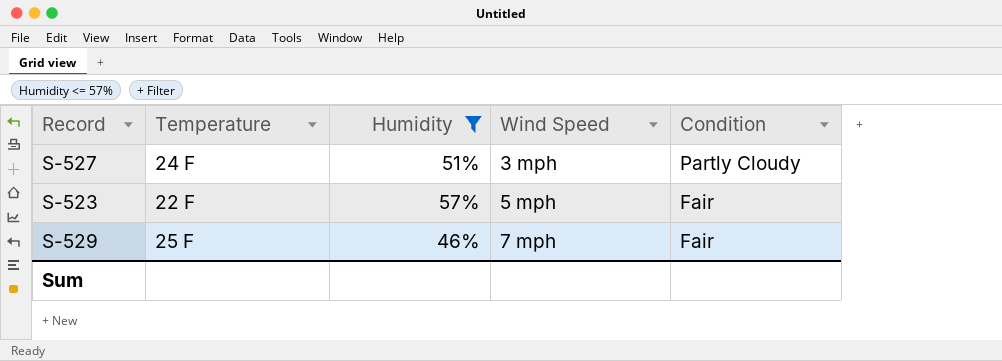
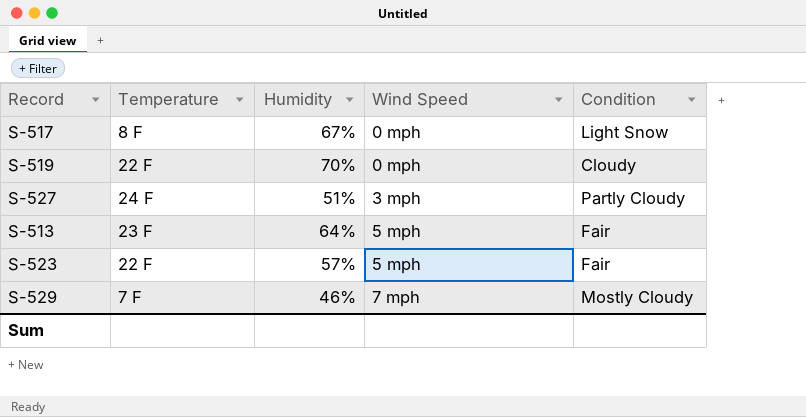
filter: Humidity <= 57% -> none
S-529 | Temperature: 25 F -> 7 F
S-529 | Condition: Fair -> Mostly Cloudy

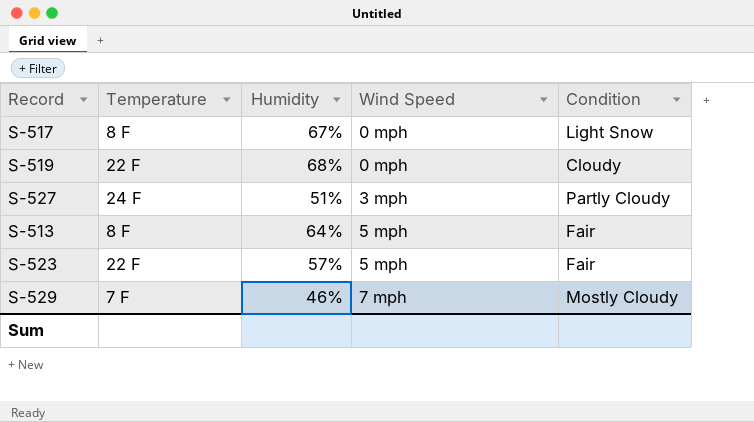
S-519 | Humidity: 70% -> 68%
S-513 | Temperature: 23 F -> 8 F

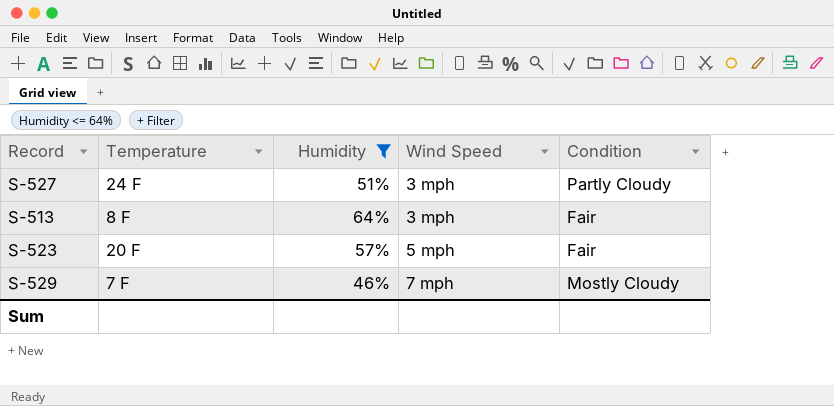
filter: none -> Humidity <= 64%
S-513 | Wind Speed: 5 mph -> 3 mph
S-523 | Temperature: 22 F -> 20 F

